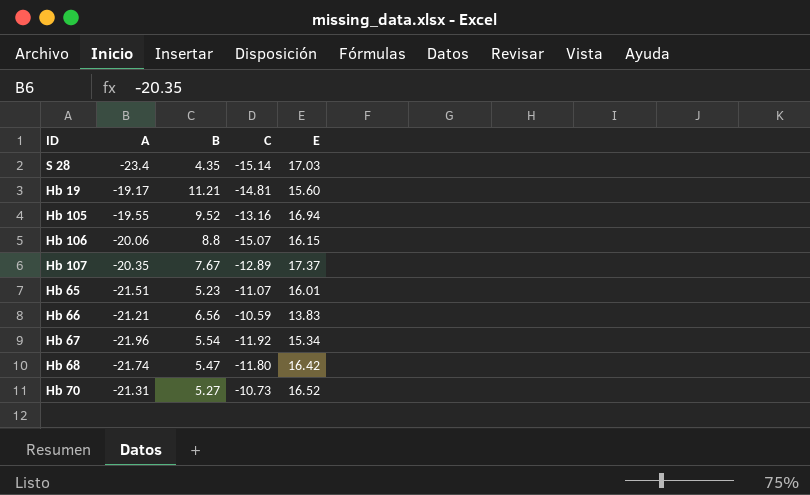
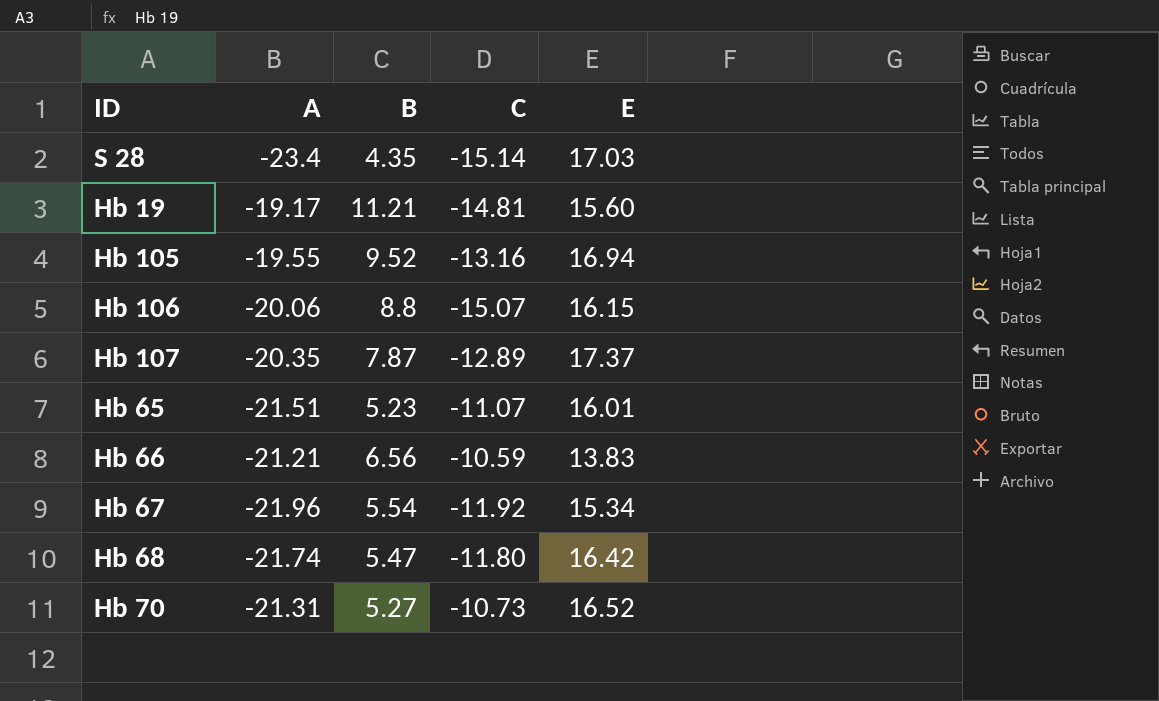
Hb 107 | B: 7.67 -> 7.87

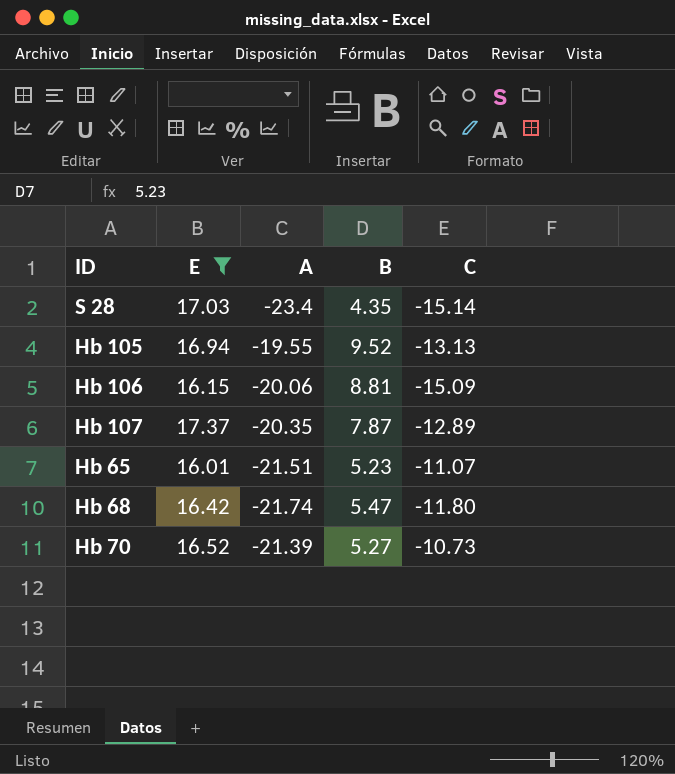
filter: none -> E >= 16.01
column E | position: 5 -> 2
Hb 105 | C: -13.16 -> -13.13
Hb 106 | B: 8.8 -> 8.81
Hb 106 | C: -15.07 -> -15.09
Hb 70 | A: -21.31 -> -21.39

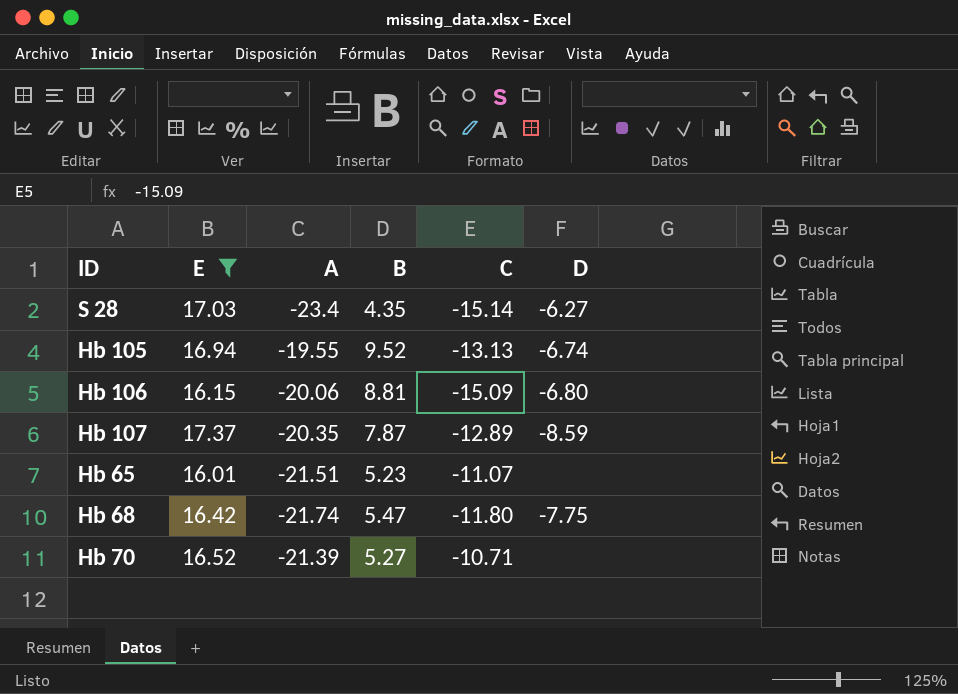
column D | position: none -> 6
Hb 70 | C: -10.73 -> -10.71

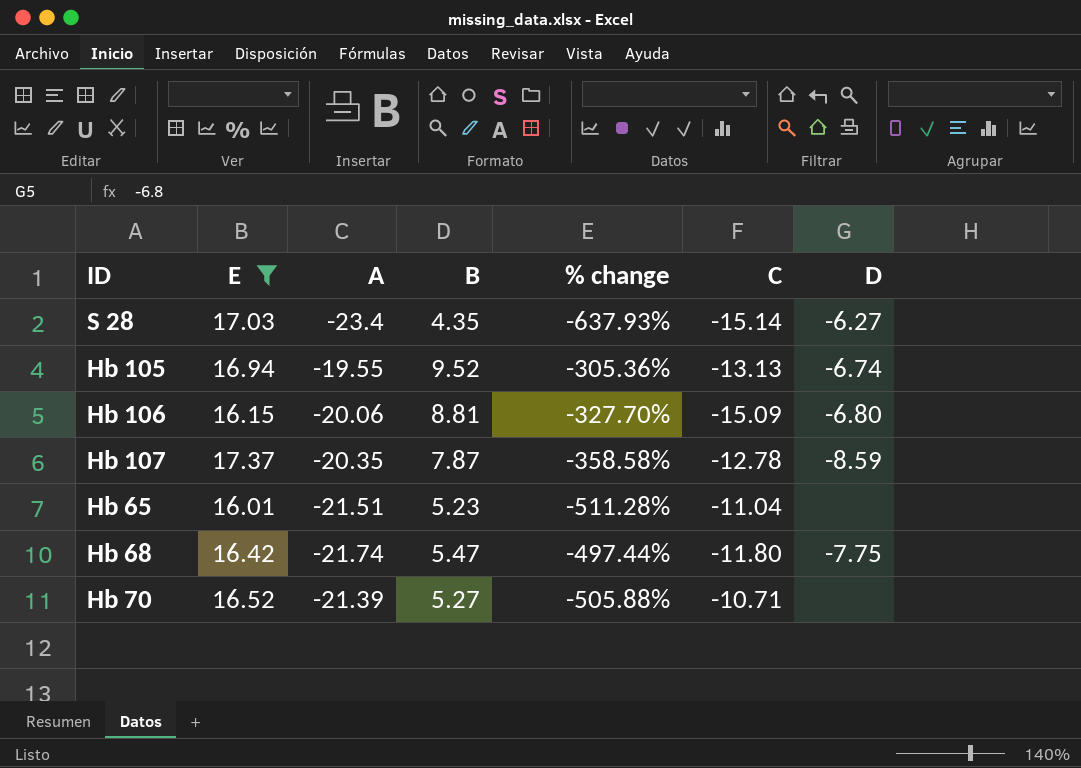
column % change | formula: none -> ([A] - [B]) / [B]
Hb 107 | C: -12.89 -> -12.78
Hb 65 | C: -11.07 -> -11.04

